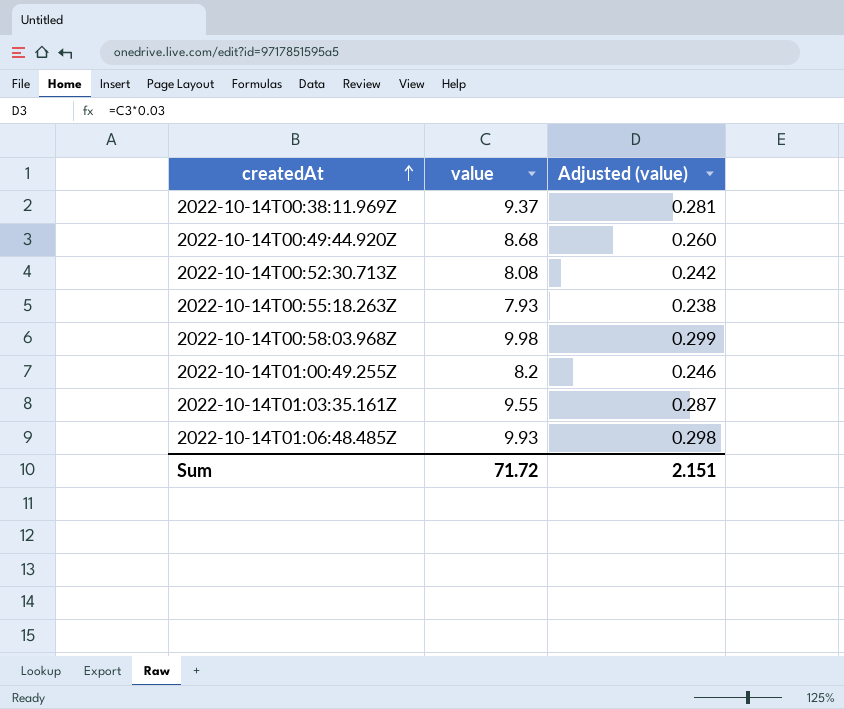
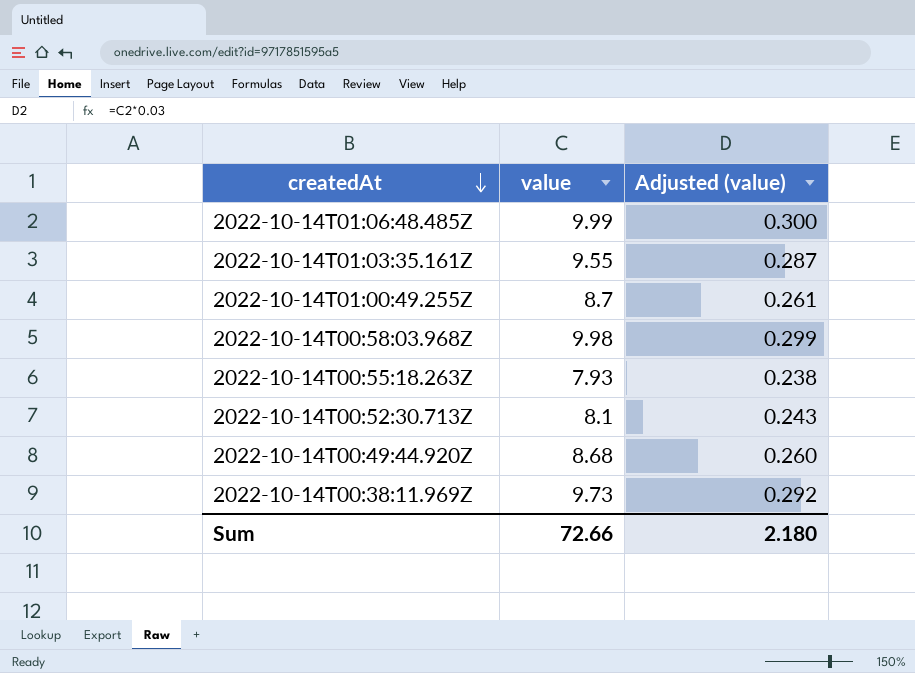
row order: createdAt ascending -> createdAt descending
2022-10-14T01:06:48.485Z | value: 9.93 -> 9.99
2022-10-14T01:06:48.485Z | Adjusted (value): 0.298 -> 0.300
2022-10-14T01:00:49.255Z | value: 8.2 -> 8.7
2022-10-14T01:00:49.255Z | Adjusted (value): 0.246 -> 0.261
2022-10-14T00:52:30.713Z | value: 8.08 -> 8.1
2022-10-14T00:52:30.713Z | Adjusted (value): 0.242 -> 0.243
2022-10-14T00:38:11.969Z | value: 9.37 -> 9.73
2022-10-14T00:38:11.969Z | Adjusted (value): 0.281 -> 0.292
Sum | value: 71.72 -> 72.66
Sum | Adjusted (value): 2.151 -> 2.180

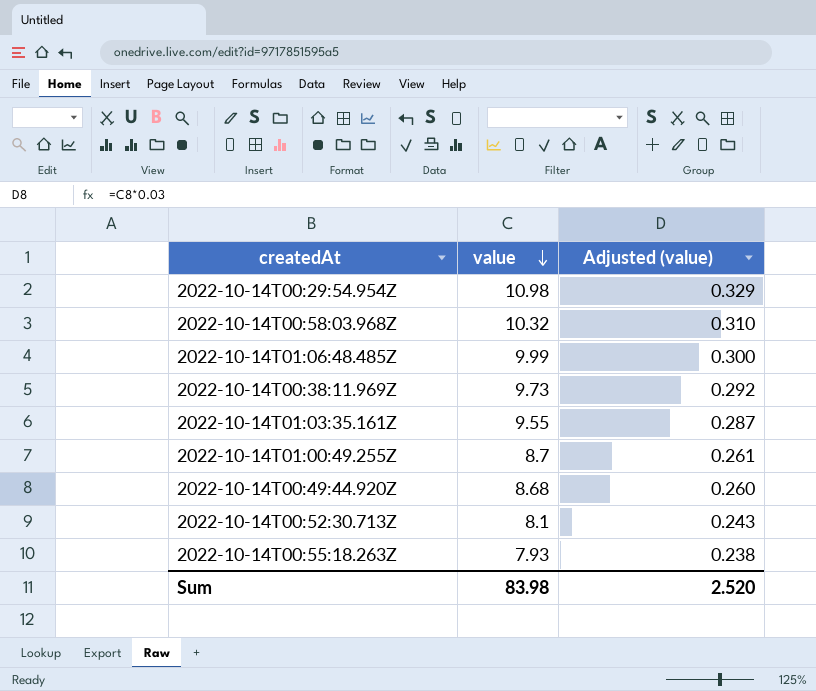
row order: createdAt descending -> value descending
row 2022-10-14T00:29:54.954Z: none -> 10.98 | 0.329
2022-10-14T00:58:03.968Z | value: 9.98 -> 10.32
2022-10-14T00:58:03.968Z | Adjusted (value): 0.299 -> 0.310
Sum | value: 72.66 -> 83.98
Sum | Adjusted (value): 2.180 -> 2.520

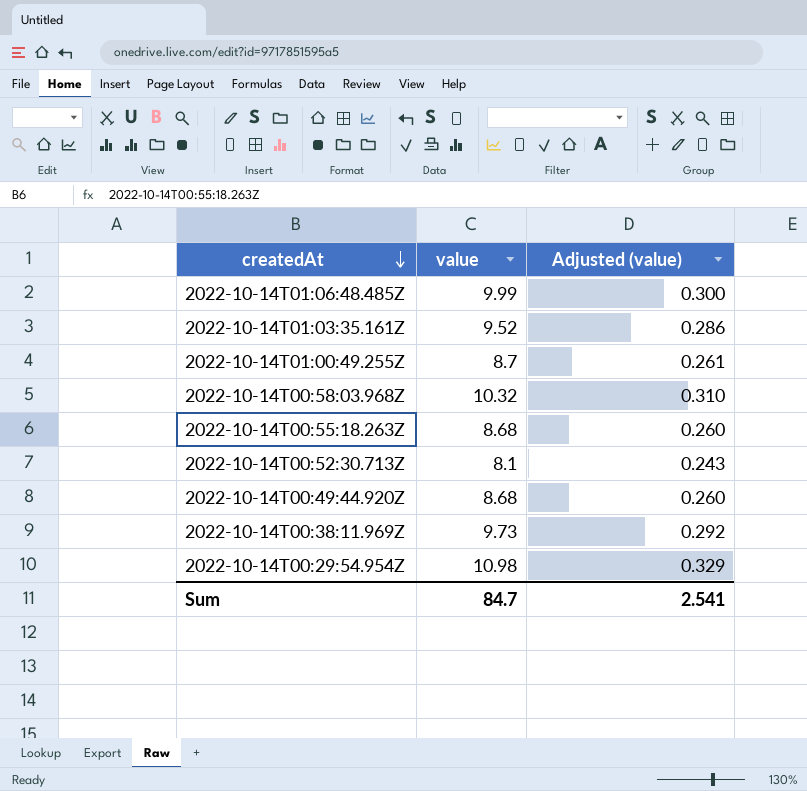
row order: value descending -> createdAt descending
2022-10-14T01:03:35.161Z | value: 9.55 -> 9.52
2022-10-14T01:03:35.161Z | Adjusted (value): 0.287 -> 0.286
2022-10-14T00:55:18.263Z | value: 7.93 -> 8.68
2022-10-14T00:55:18.263Z | Adjusted (value): 0.238 -> 0.260
Sum | value: 83.98 -> 84.7
Sum | Adjusted (value): 2.520 -> 2.541

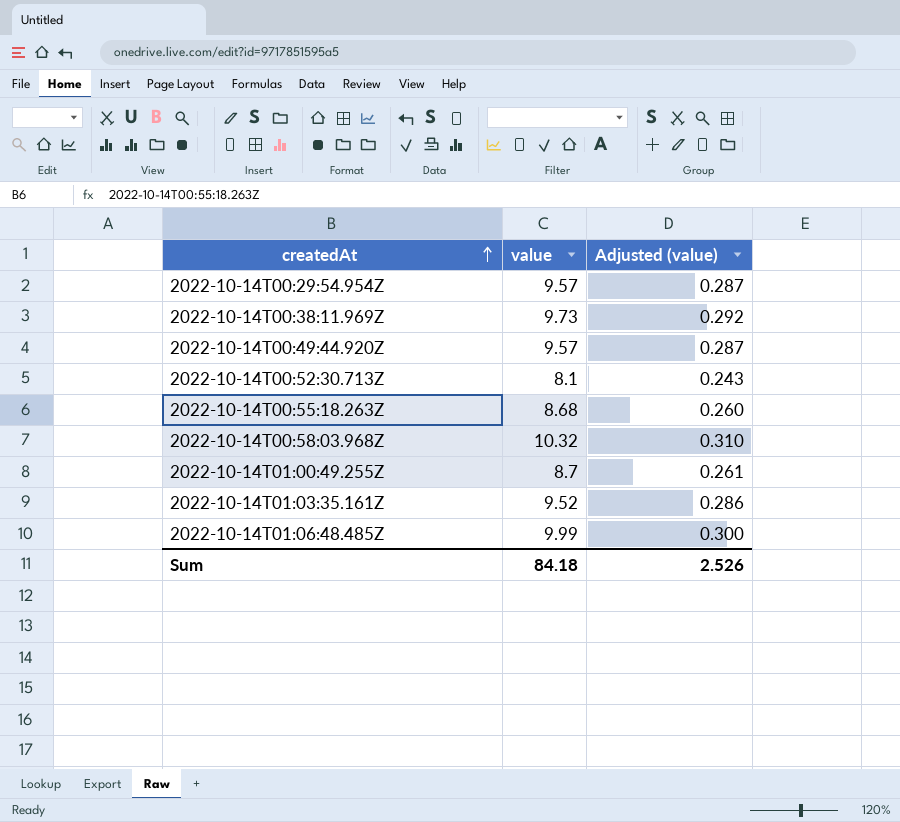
row order: createdAt descending -> createdAt ascending
2022-10-14T00:29:54.954Z | value: 10.98 -> 9.57
2022-10-14T00:29:54.954Z | Adjusted (value): 0.329 -> 0.287
2022-10-14T00:49:44.920Z | value: 8.68 -> 9.57
2022-10-14T00:49:44.920Z | Adjusted (value): 0.260 -> 0.287
Sum | value: 84.7 -> 84.18
Sum | Adjusted (value): 2.541 -> 2.526

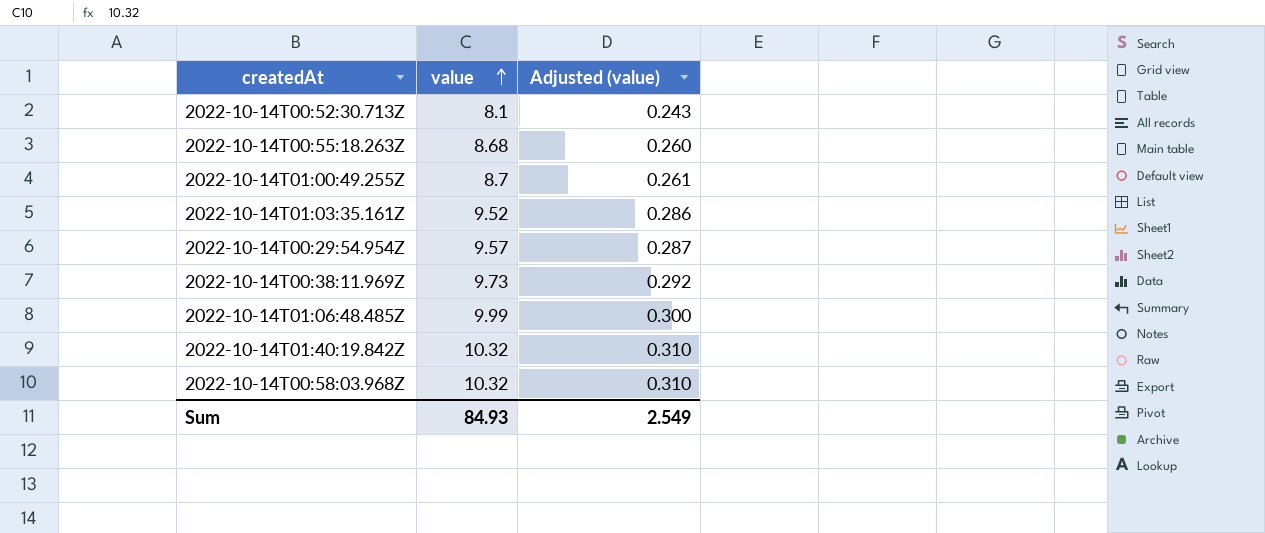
row order: createdAt ascending -> value ascending
row 2022-10-14T00:49:44.920Z: 9.57 | 0.287 -> none
row 2022-10-14T01:40:19.842Z: none -> 10.32 | 0.310
Sum | value: 84.18 -> 84.93
Sum | Adjusted (value): 2.526 -> 2.549

